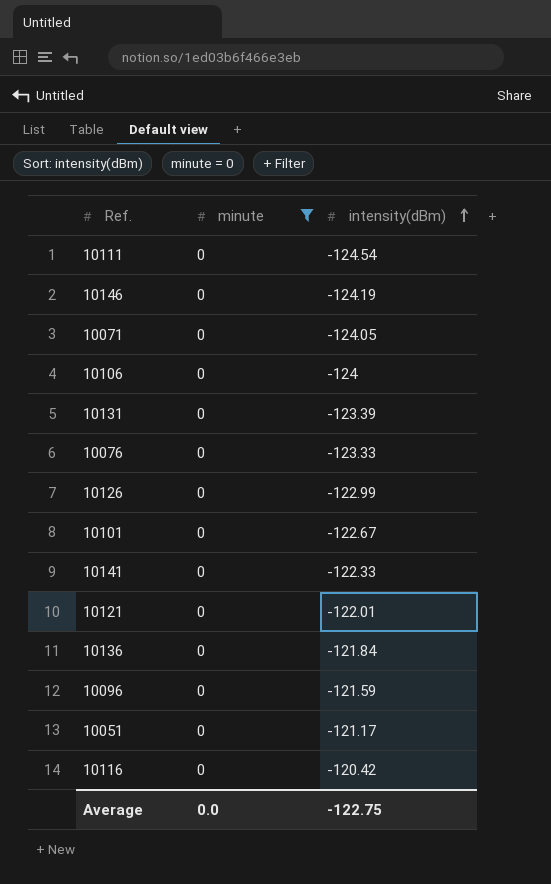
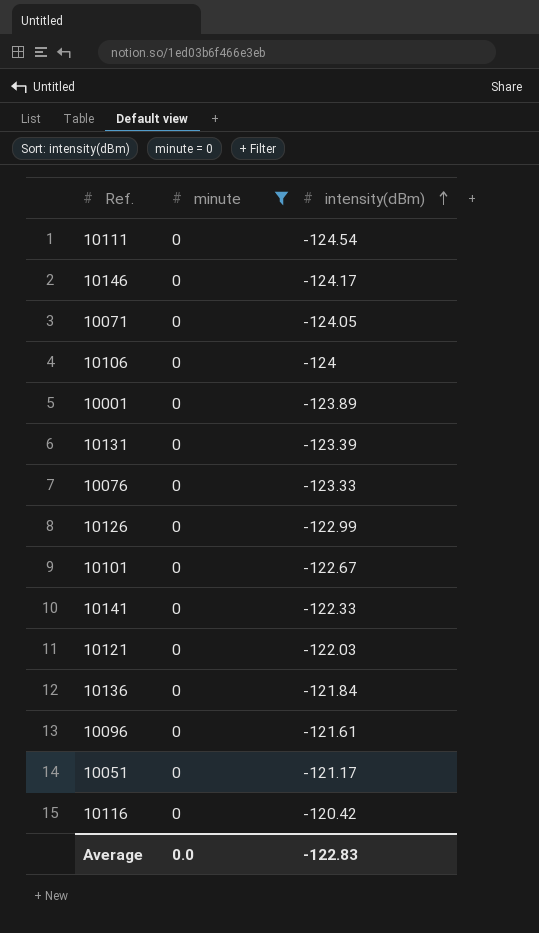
10146 | intensity(dBm): -124.19 -> -124.17
row 10001: none -> 0 | -123.89
10121 | intensity(dBm): -122.01 -> -122.03
10096 | intensity(dBm): -121.59 -> -121.61
Average | intensity(dBm): -122.75 -> -122.83

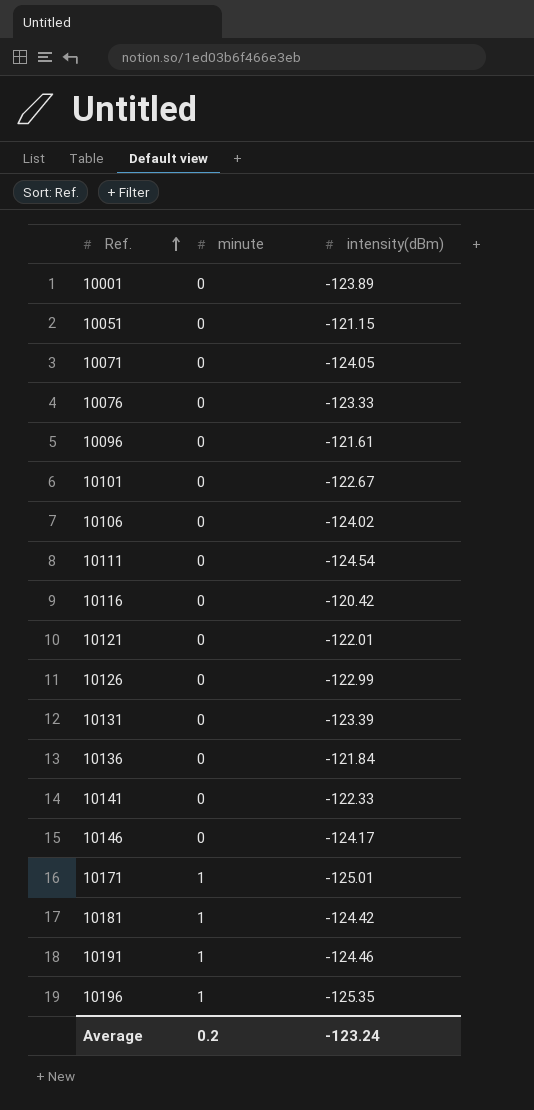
filter: minute = 0 -> none
row order: intensity(dBm) ascending -> Ref. ascending
10051 | intensity(dBm): -121.17 -> -121.15
10106 | intensity(dBm): -124 -> -124.02
10121 | intensity(dBm): -122.03 -> -122.01
Average | minute: 0.0 -> 0.2
Average | intensity(dBm): -122.83 -> -123.24

